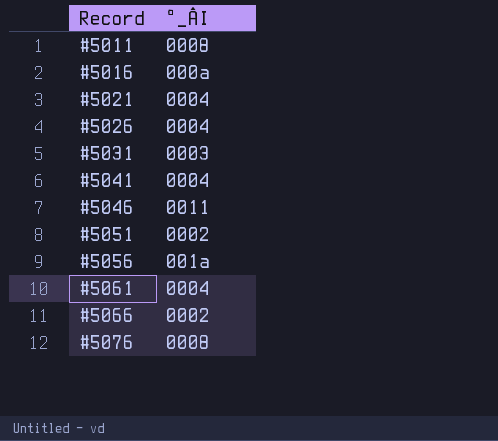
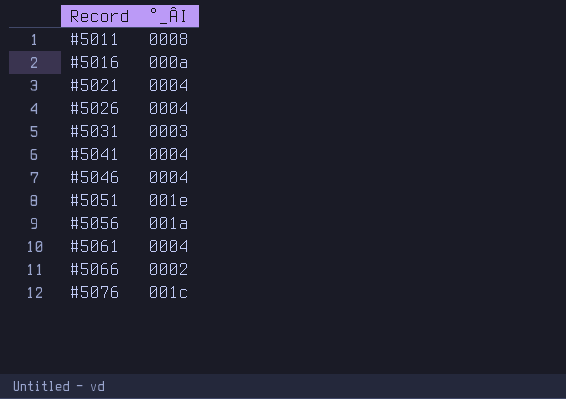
#5046 | °_ÂI: 0011 -> 0004
#5051 | °_ÂI: 0002 -> 001e
#5076 | °_ÂI: 0008 -> 001c

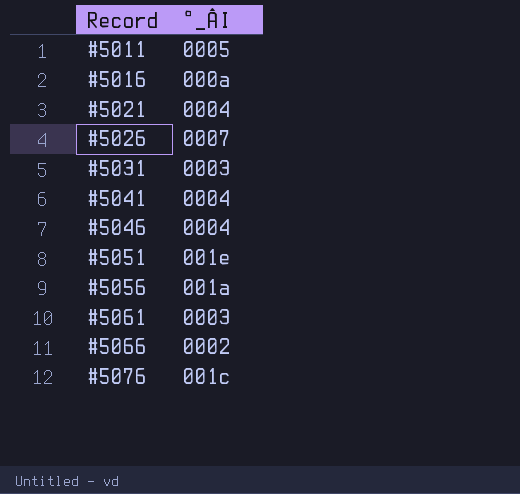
#5011 | °_ÂI: 0008 -> 0005
#5026 | °_ÂI: 0004 -> 0007
#5061 | °_ÂI: 0004 -> 0003

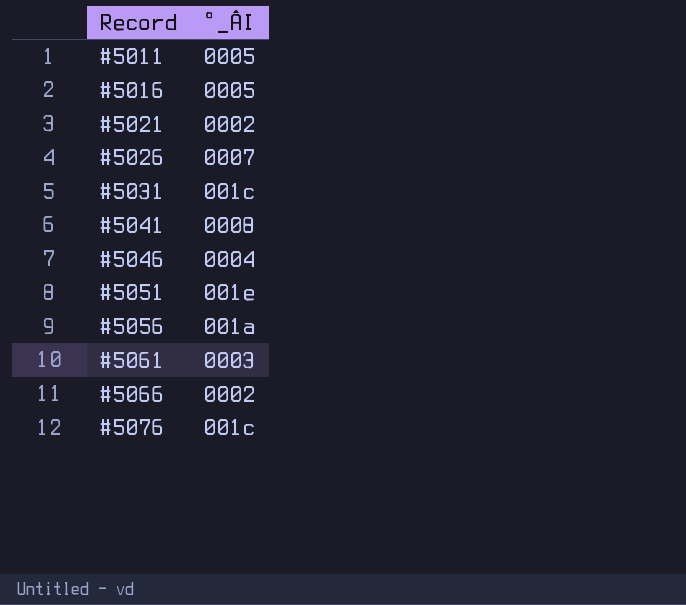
#5016 | °_ÂI: 000a -> 0005
#5021 | °_ÂI: 0004 -> 0002
#5031 | °_ÂI: 0003 -> 001c
#5041 | °_ÂI: 0004 -> 0008

